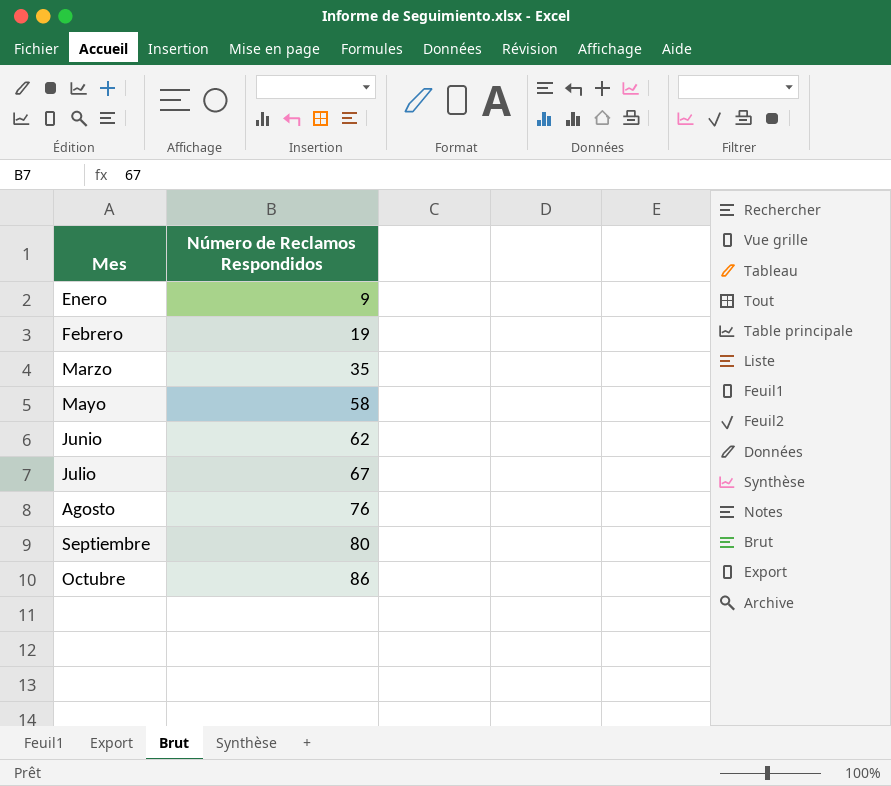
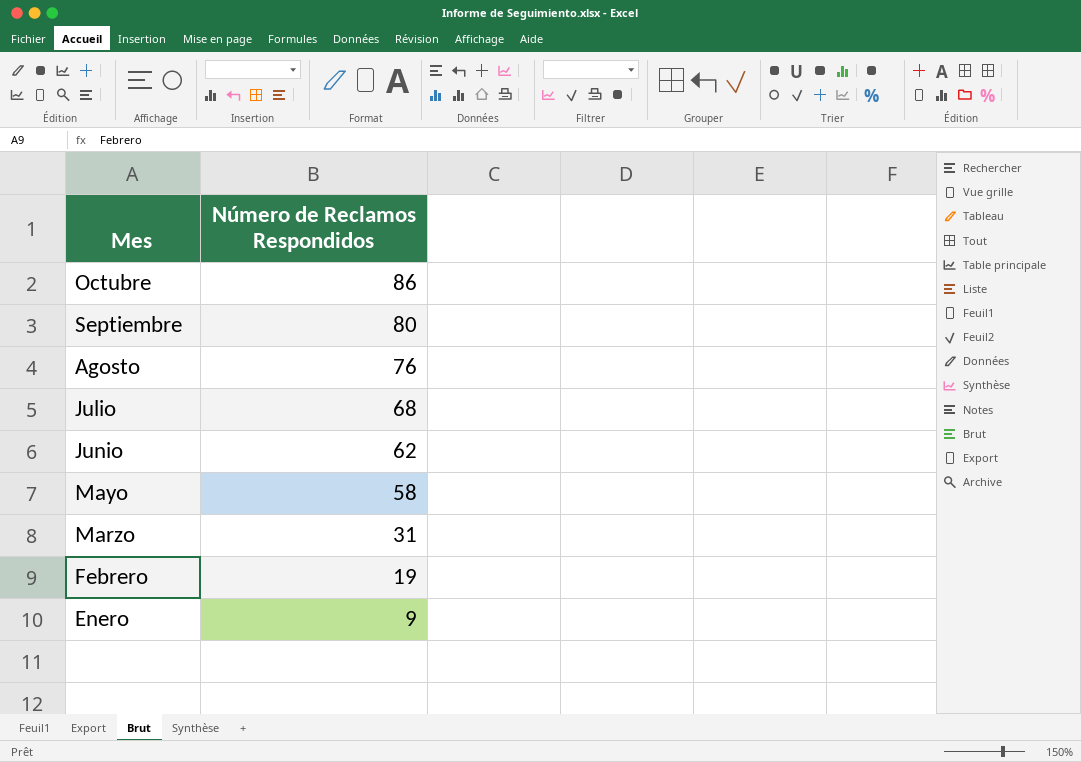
row order: Mes ascending -> Mes descending
Julio | Número de Reclamos Respondidos: 67 -> 68
Marzo | Número de Reclamos Respondidos: 35 -> 31

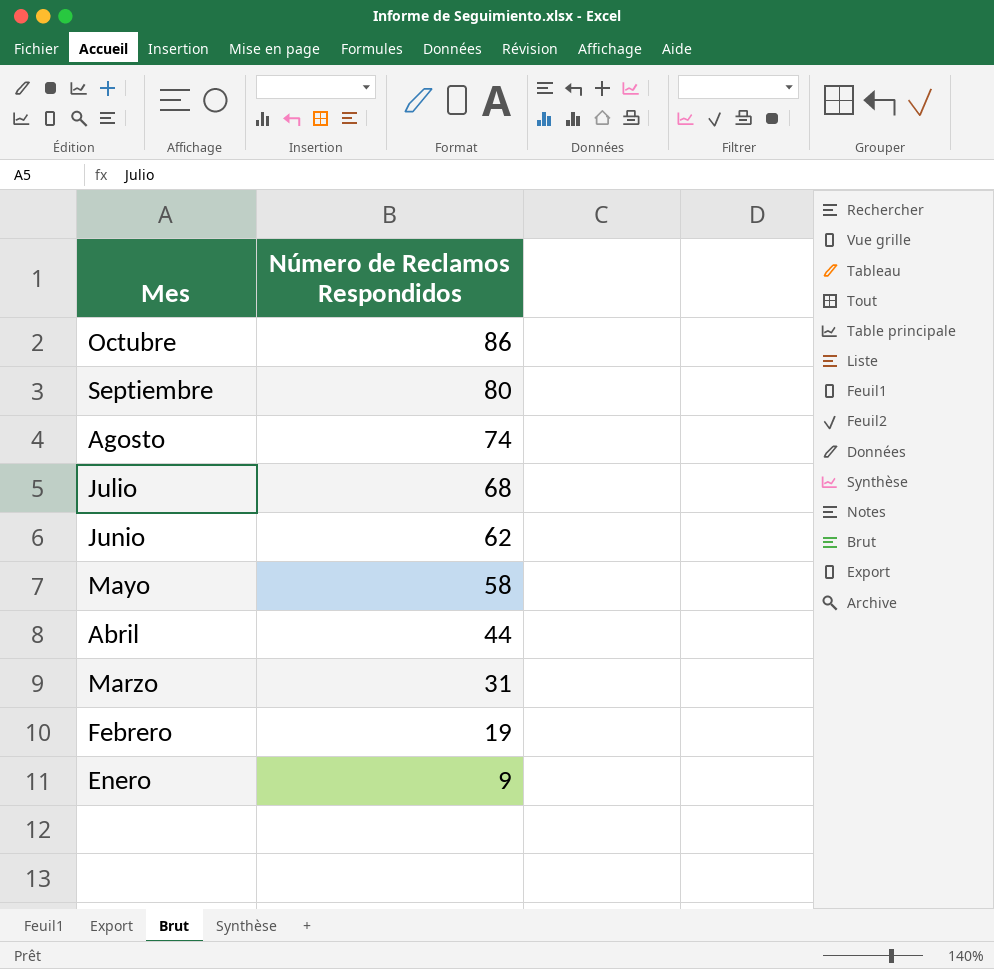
Agosto | Número de Reclamos Respondidos: 76 -> 74
row Abril: none -> 44

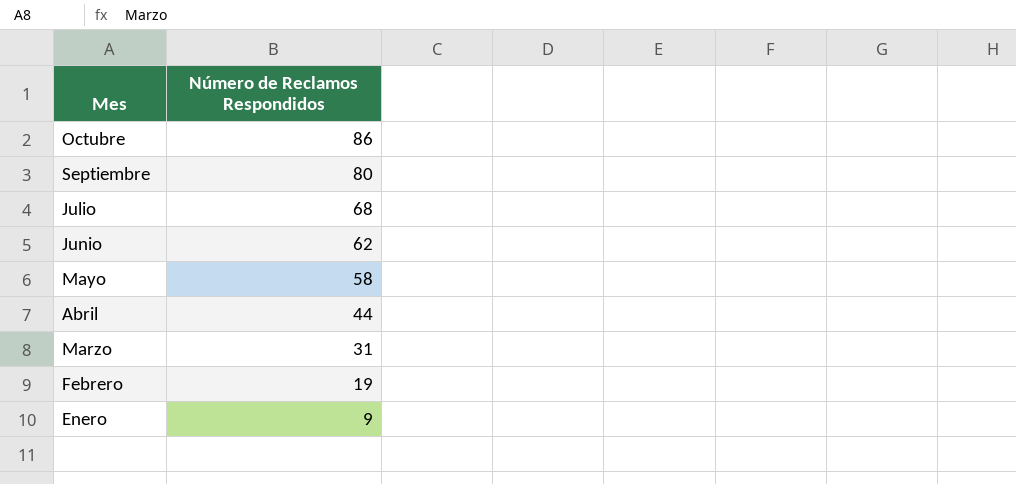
row Agosto: 74 -> none

